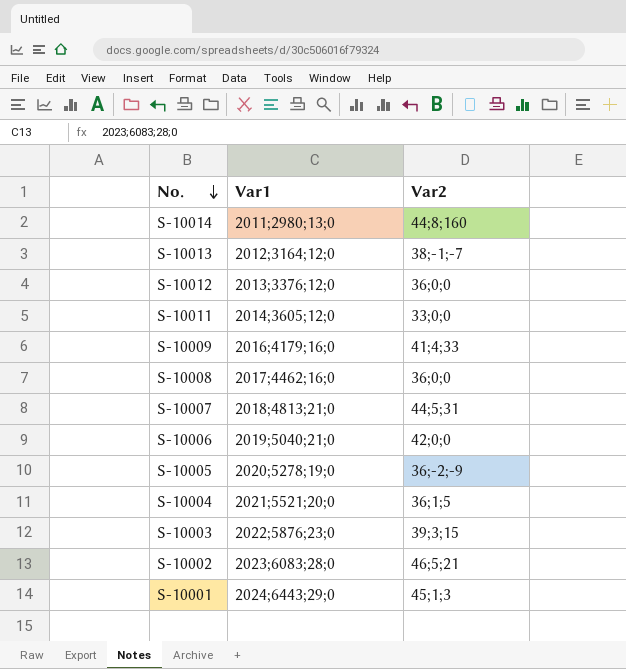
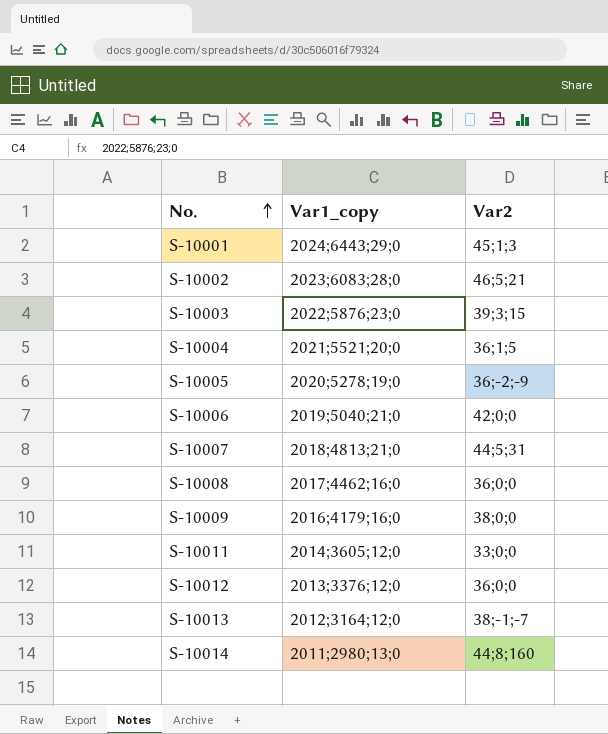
row order: No. descending -> No. ascending
column name: Var1 -> Var1_copy
S-10009 | Var2: 41;4;33 -> 38;0;0

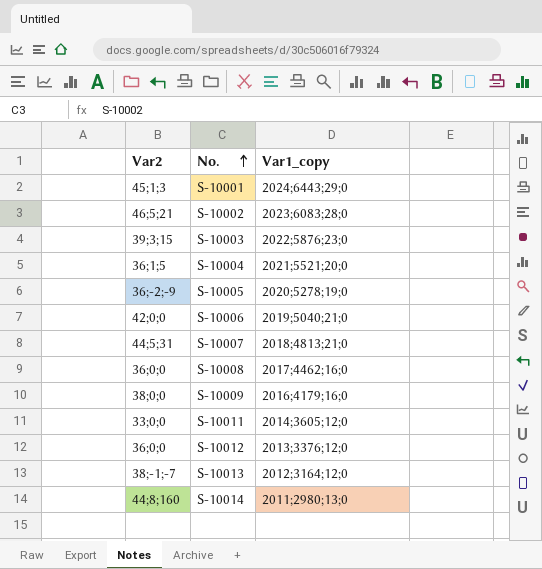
column Var2 | position: 3 -> 1

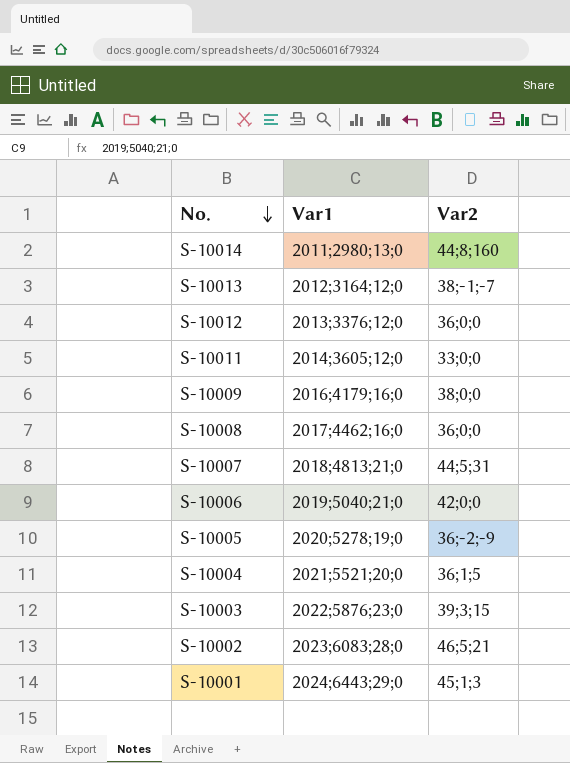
row order: No. ascending -> No. descending
column name: Var1_copy -> Var1
column Var2 | position: 1 -> 3

